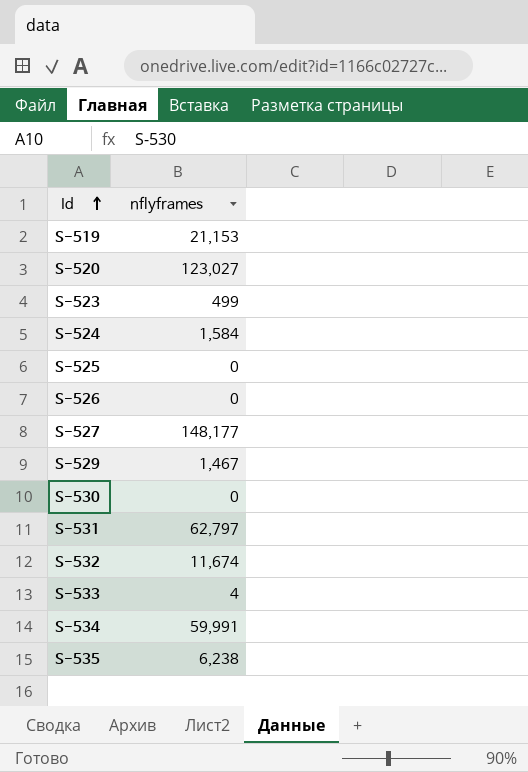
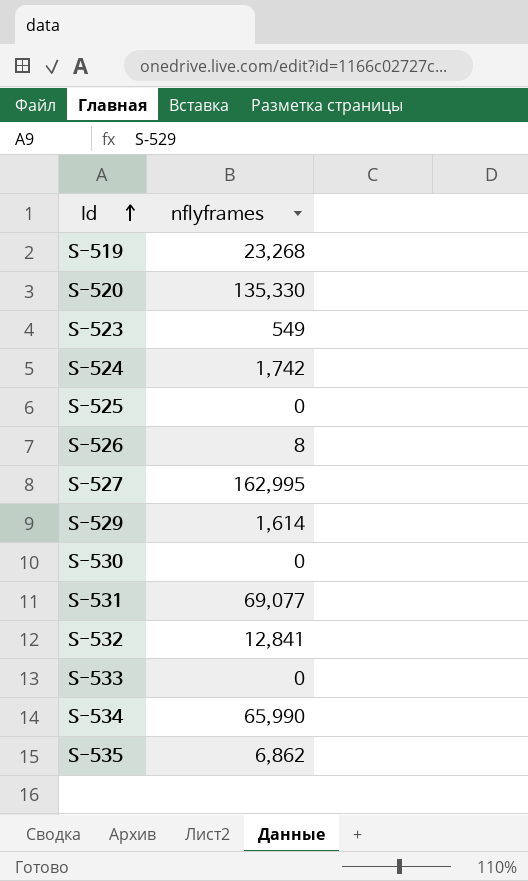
S-519 | nflyframes: 21,153 -> 23,268
S-520 | nflyframes: 123,027 -> 135,330
S-523 | nflyframes: 499 -> 549
S-524 | nflyframes: 1,584 -> 1,742
S-526 | nflyframes: 0 -> 8
S-527 | nflyframes: 148,177 -> 162,995
S-529 | nflyframes: 1,467 -> 1,614
S-531 | nflyframes: 62,797 -> 69,077
S-532 | nflyframes: 11,674 -> 12,841
S-533 | nflyframes: 4 -> 0
S-534 | nflyframes: 59,991 -> 65,990
S-535 | nflyframes: 6,238 -> 6,862

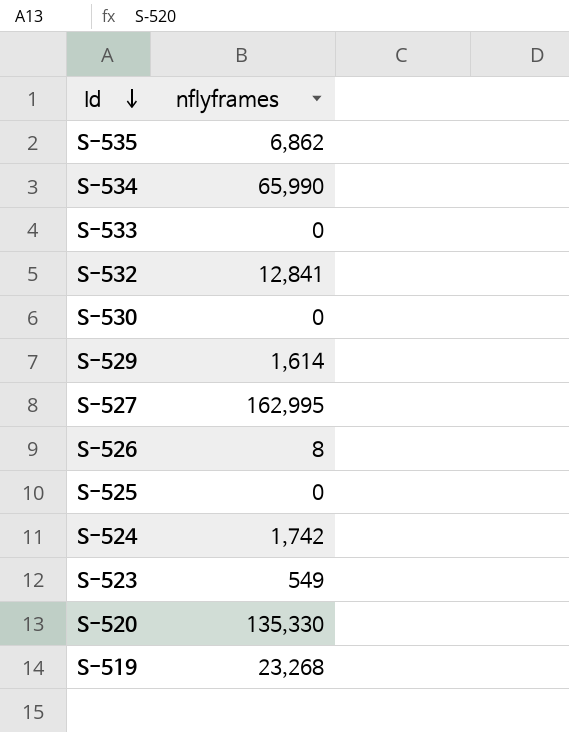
row order: Id ascending -> Id descending
row S-531: 69,077 -> none

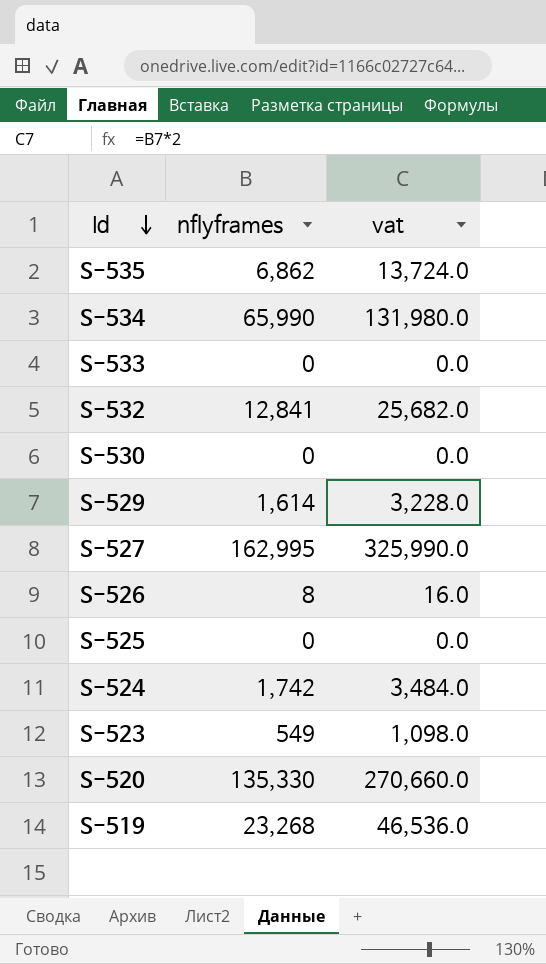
column vat | formula: none -> [nflyframes] * 2

